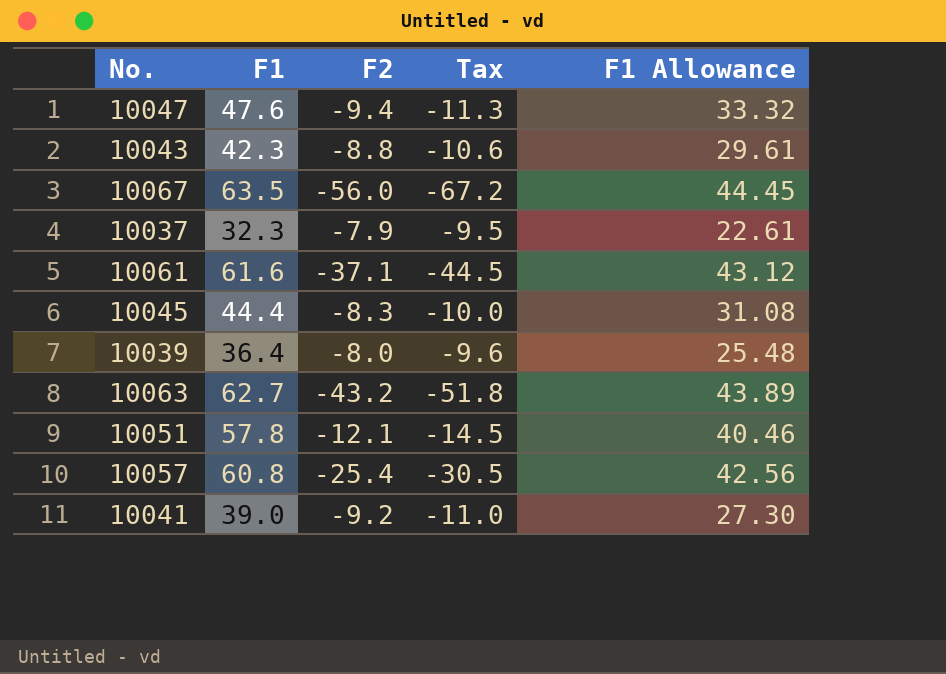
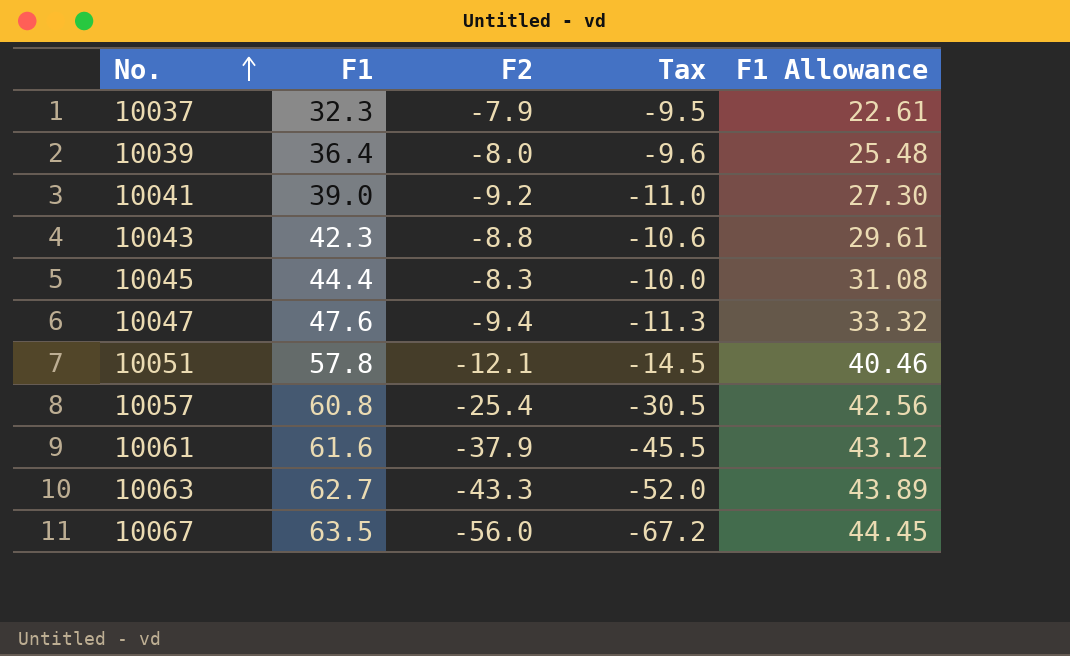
row order: none -> No. ascending
10061 | F2: -37.1 -> -37.9
10061 | Tax: -44.5 -> -45.5
10063 | F2: -43.2 -> -43.3
10063 | Tax: -51.8 -> -52.0

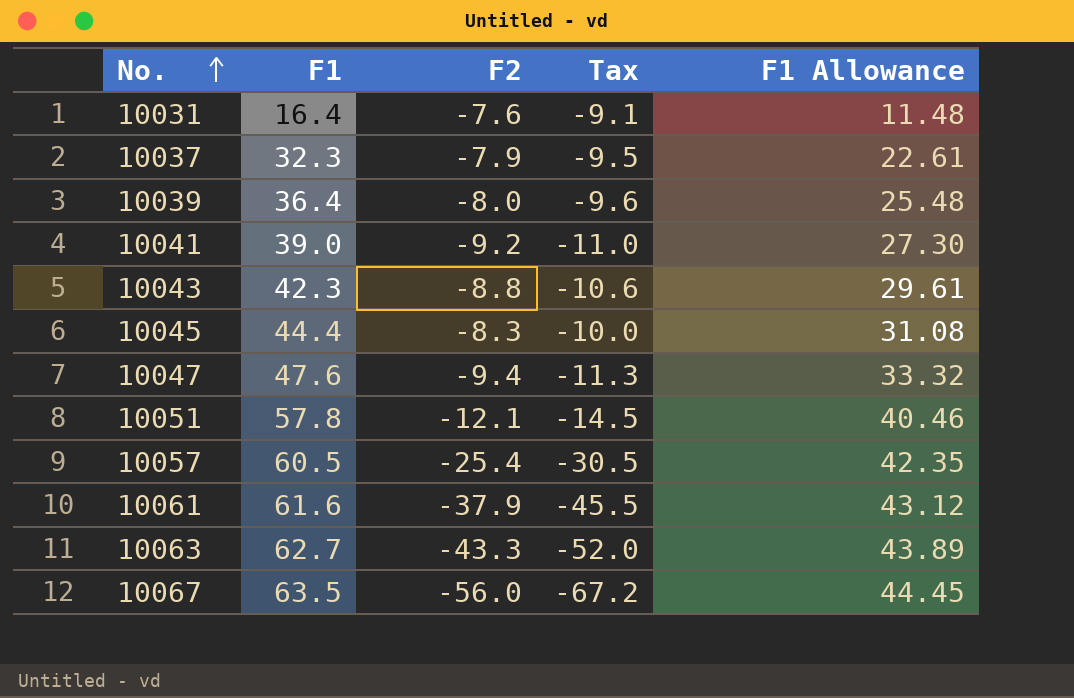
row 10031: none -> 16.4 | -7.6 | -9.1 | 11.48
10057 | F1: 60.8 -> 60.5
10057 | F1 Allowance: 42.56 -> 42.35

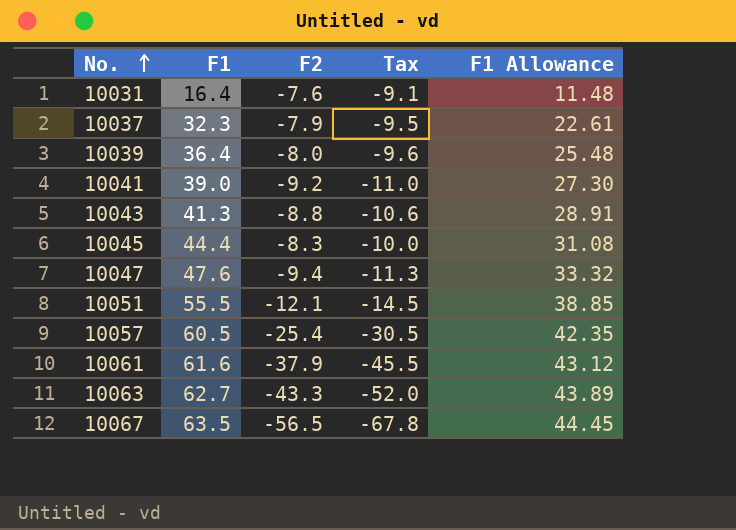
10043 | F1: 42.3 -> 41.3
10043 | F1 Allowance: 29.61 -> 28.91
10051 | F1: 57.8 -> 55.5
10051 | F1 Allowance: 40.46 -> 38.85
10067 | F2: -56.0 -> -56.5
10067 | Tax: -67.2 -> -67.8

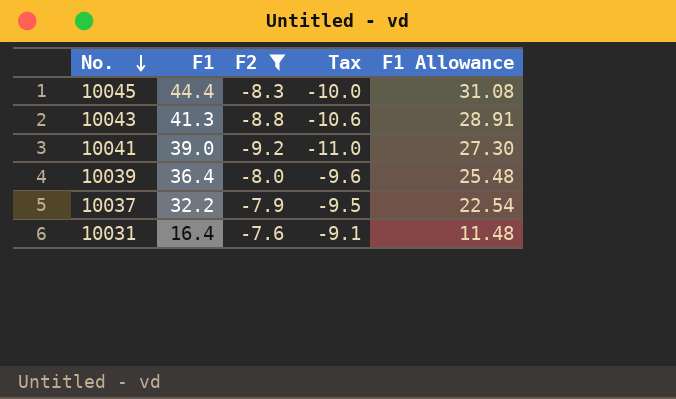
filter: none -> F2 >= -9.2
row order: No. ascending -> No. descending
10037 | F1: 32.3 -> 32.2
10037 | F1 Allowance: 22.61 -> 22.54

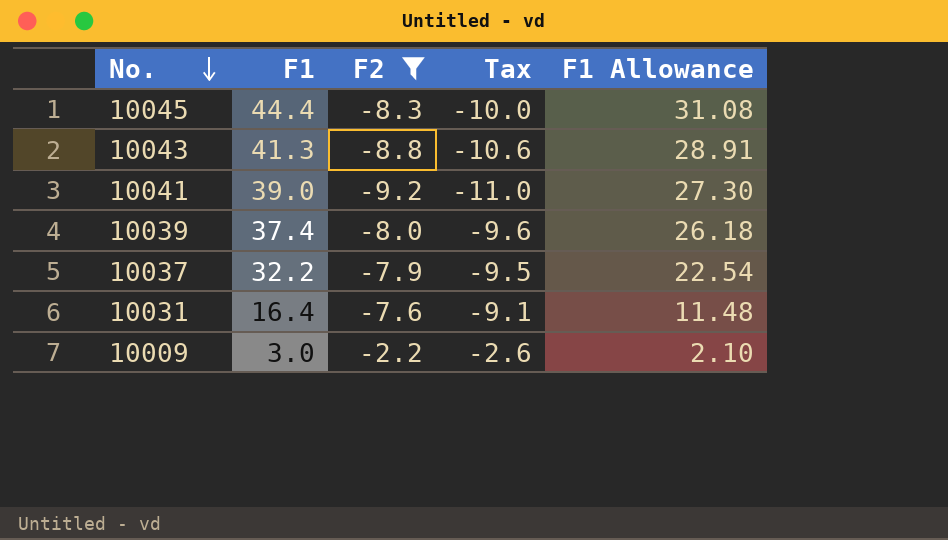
10039 | F1: 36.4 -> 37.4
10039 | F1 Allowance: 25.48 -> 26.18
row 10009: none -> 3.0 | -2.2 | -2.6 | 2.10

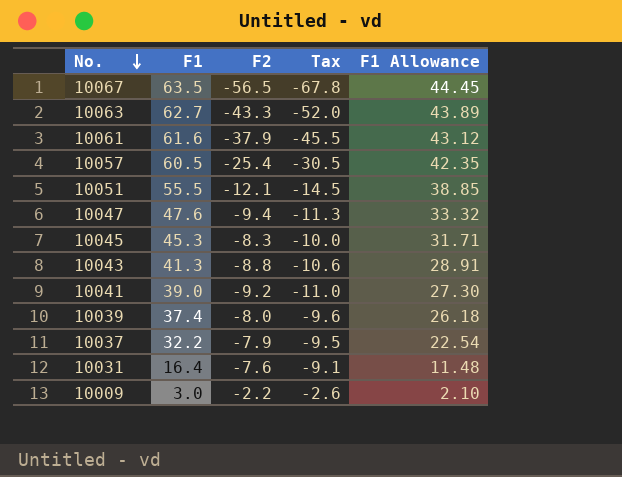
filter: F2 >= -9.2 -> none
10045 | F1: 44.4 -> 45.3
10045 | F1 Allowance: 31.08 -> 31.71

